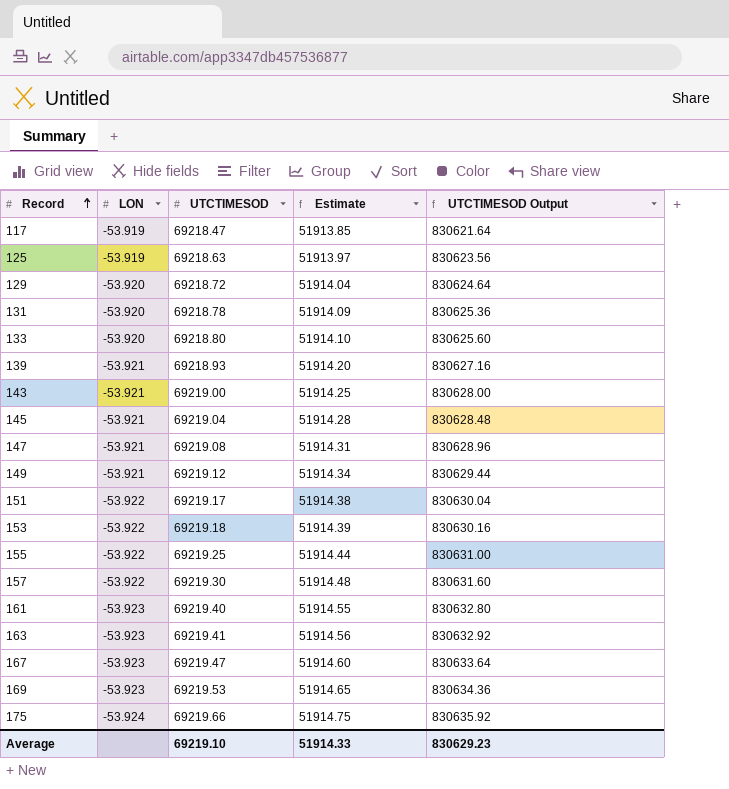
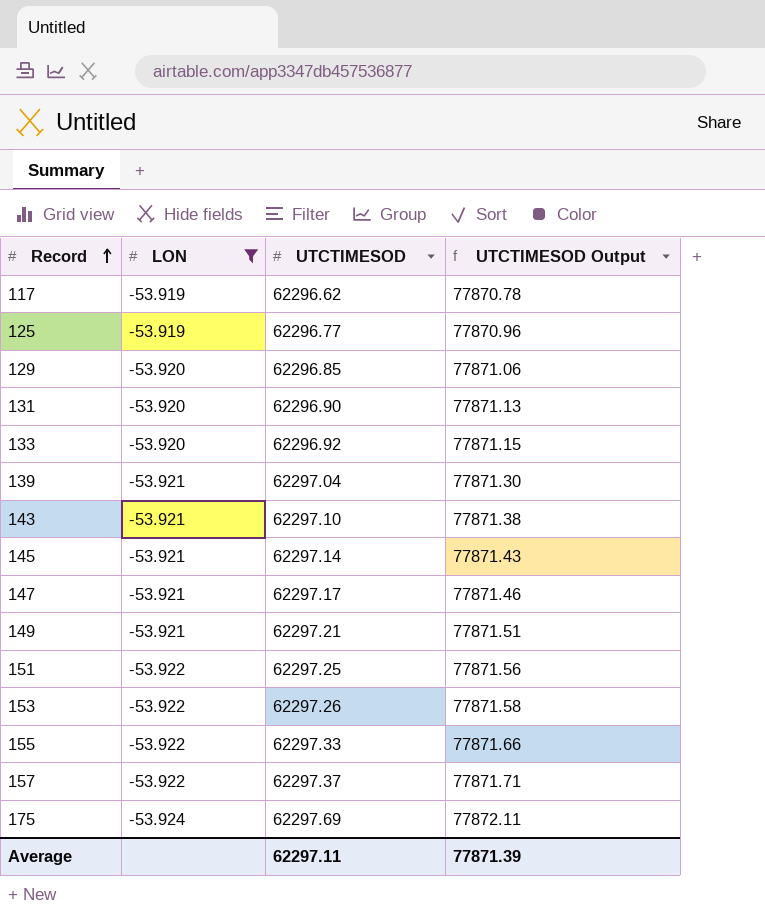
filter: none -> LON != -53.923
column Estimate | formula: [UTCTIMESOD] * 0.75 -> none
column UTCTIMESOD Output | formula: [UTCTIMESOD] * 12 -> [UTCTIMESOD] * 1.25
117 | UTCTIMESOD: 69218.47 -> 62296.62
125 | UTCTIMESOD: 69218.63 -> 62296.77
129 | UTCTIMESOD: 69218.72 -> 62296.85
131 | UTCTIMESOD: 69218.78 -> 62296.90
133 | UTCTIMESOD: 69218.80 -> 62296.92
139 | UTCTIMESOD: 69218.93 -> 62297.04
143 | UTCTIMESOD: 69219.00 -> 62297.10
145 | UTCTIMESOD: 69219.04 -> 62297.14
147 | UTCTIMESOD: 69219.08 -> 62297.17
149 | UTCTIMESOD: 69219.12 -> 62297.21
151 | UTCTIMESOD: 69219.17 -> 62297.25
153 | UTCTIMESOD: 69219.18 -> 62297.26
155 | UTCTIMESOD: 69219.25 -> 62297.33
157 | UTCTIMESOD: 69219.30 -> 62297.37
175 | UTCTIMESOD: 69219.66 -> 62297.69
Average | UTCTIMESOD: 69219.10 -> 62297.11
Average | UTCTIMESOD Output: 830629.23 -> 77871.39

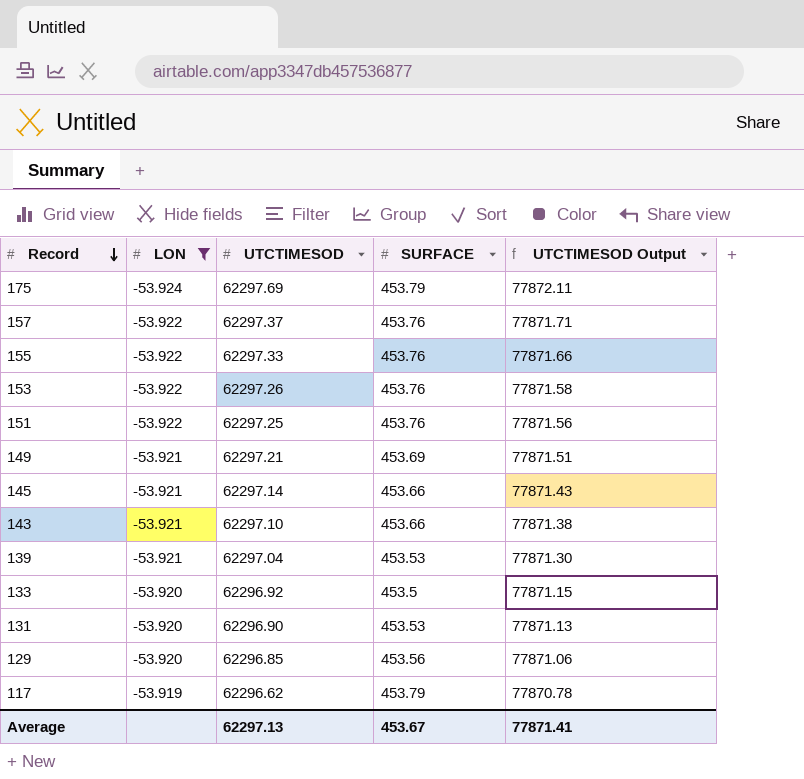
row order: Record ascending -> Record descending
column SURFACE | position: none -> 4
row 125: -53.919 | 62296.77 | 77870.96 -> none
row 147: -53.921 | 62297.17 | 77871.46 -> none
Average | UTCTIMESOD: 62297.11 -> 62297.13
Average | UTCTIMESOD Output: 77871.39 -> 77871.41

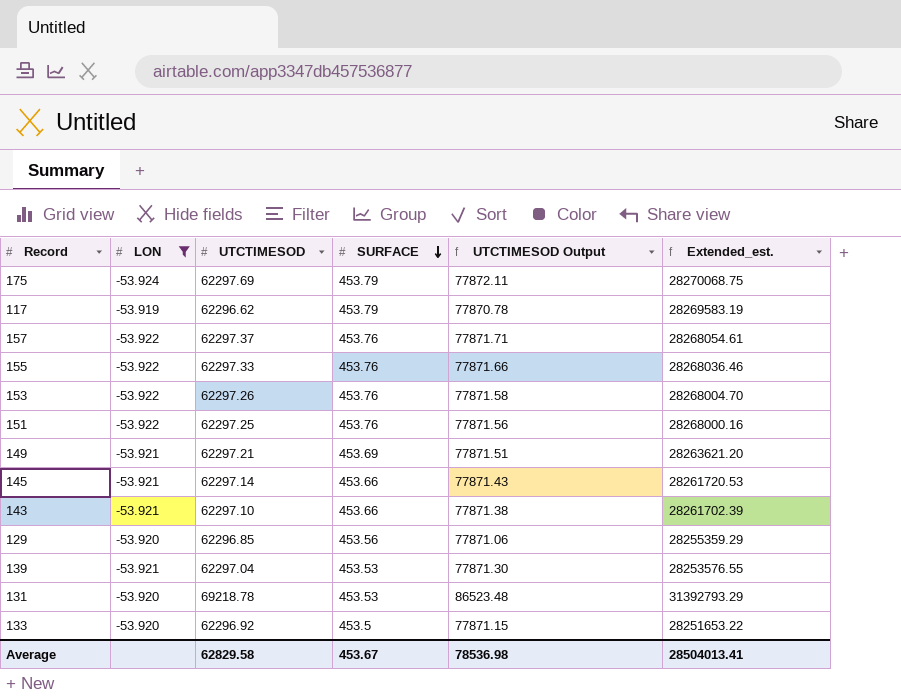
row order: Record descending -> SURFACE descending
column Extended_est. | formula: none -> [UTCTIMESOD] * [SURFACE]
131 | UTCTIMESOD: 62296.90 -> 69218.78
131 | UTCTIMESOD Output: 77871.13 -> 86523.48
Average | UTCTIMESOD: 62297.13 -> 62829.58
Average | UTCTIMESOD Output: 77871.41 -> 78536.98

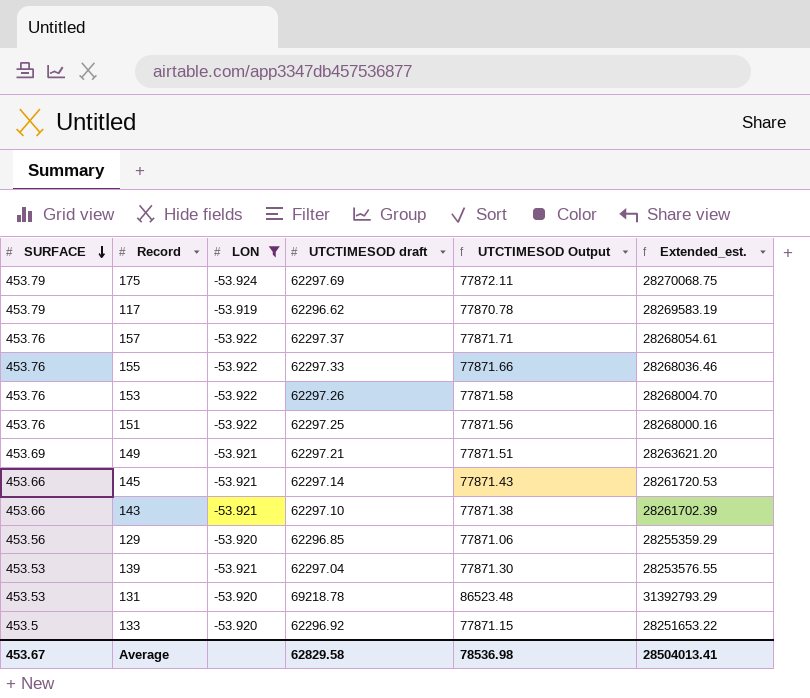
column SURFACE | position: 4 -> 1
column name: UTCTIMESOD -> UTCTIMESOD draft

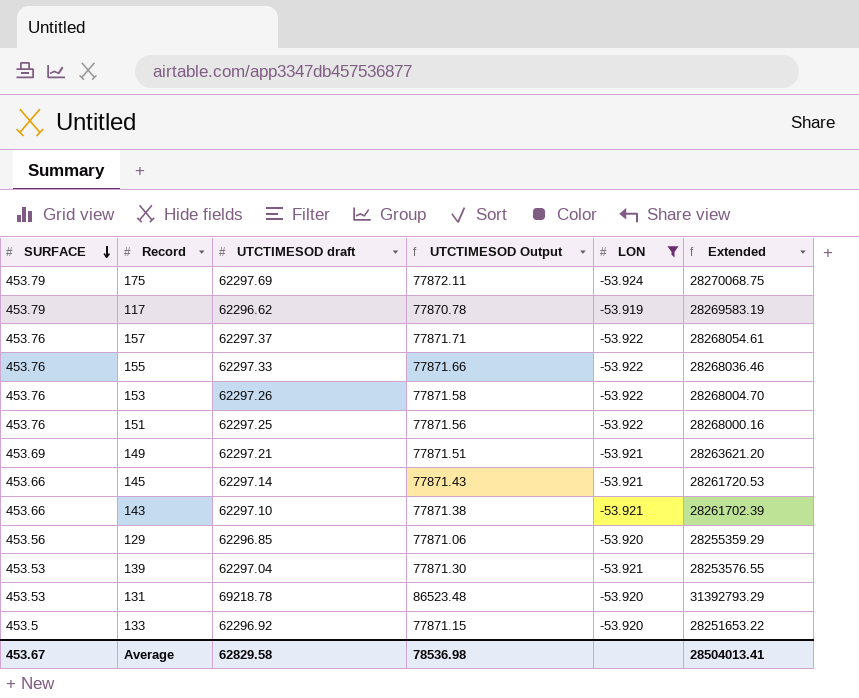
column LON | position: 3 -> 5
column name: Extended_est. -> Extended

